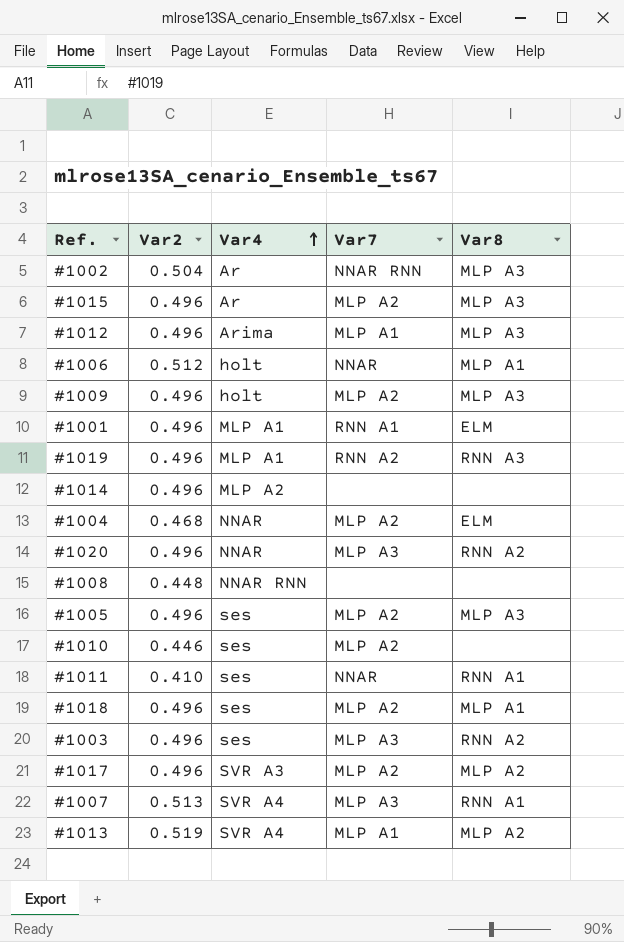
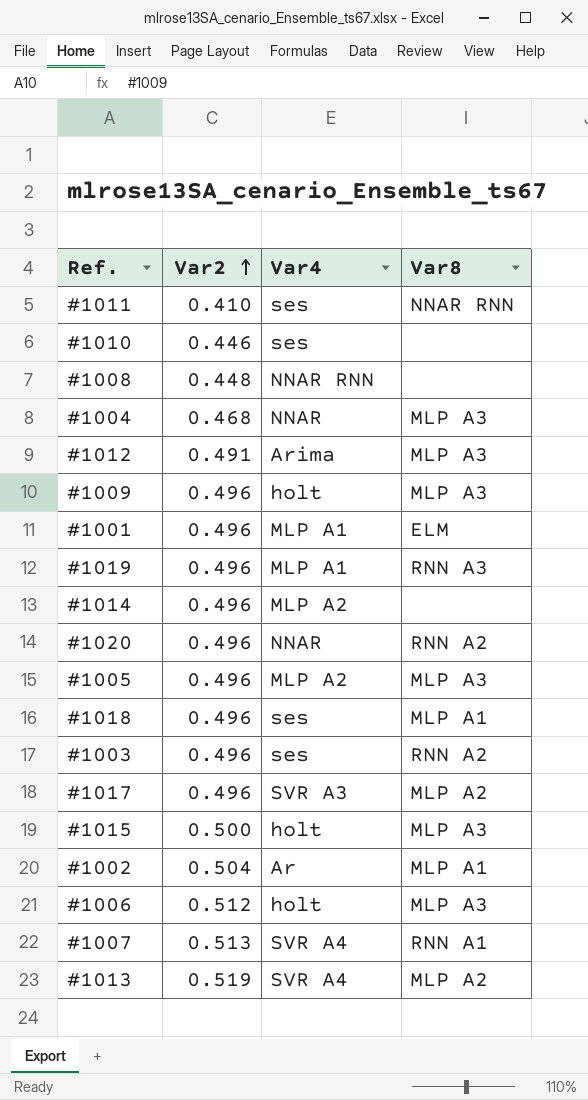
row order: Var4 ascending -> Var2 ascending
column Var7 | position: 4 -> none
#1011 | Var8: RNN A1 -> NNAR RNN
#1004 | Var8: ELM -> MLP A3
#1012 | Var2: 0.496 -> 0.491
#1005 | Var4: ses -> MLP A2
#1015 | Var2: 0.496 -> 0.500
#1015 | Var4: Ar -> holt
#1002 | Var8: MLP A3 -> MLP A1
#1006 | Var8: MLP A1 -> MLP A3

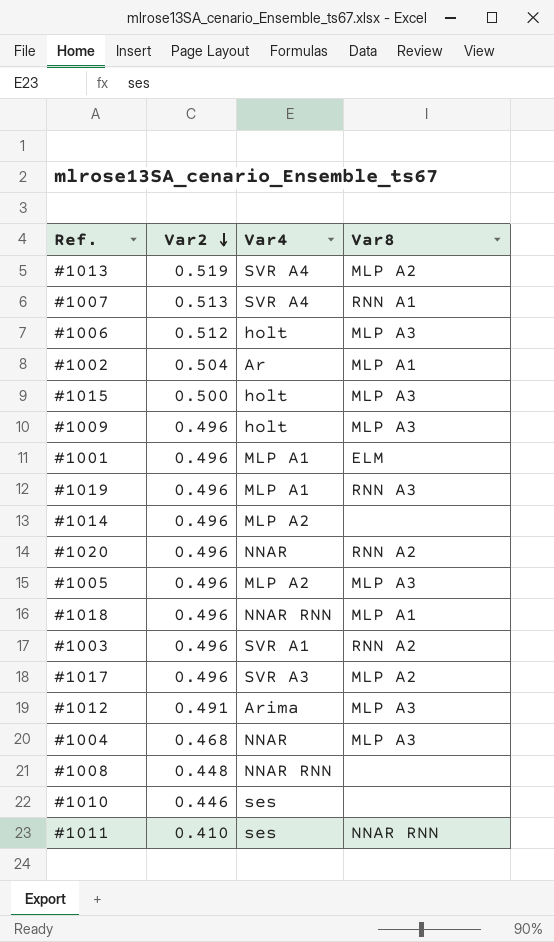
row order: Var2 ascending -> Var2 descending
#1018 | Var4: ses -> NNAR RNN
#1003 | Var4: ses -> SVR A1

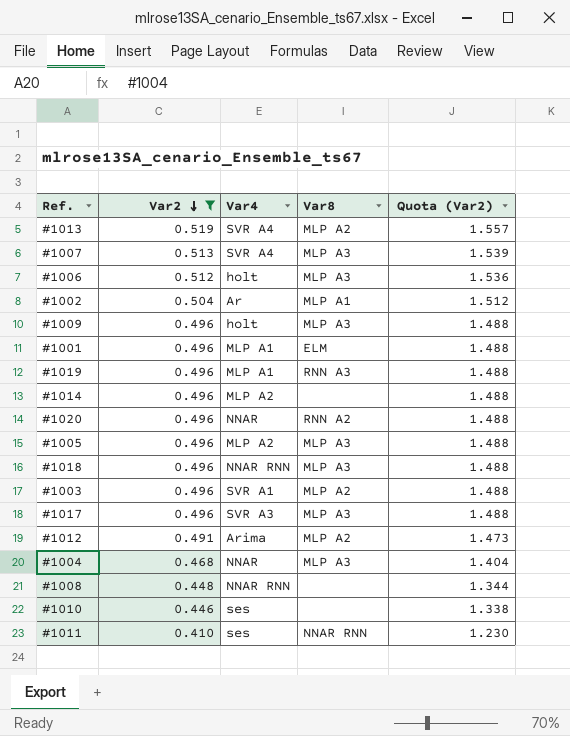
filter: none -> Var2 != 0.500
column Quota (Var2) | formula: none -> [Var2] * 3
#1007 | Var8: RNN A1 -> MLP A3
#1018 | Var8: MLP A1 -> MLP A3
#1003 | Var8: RNN A2 -> MLP A2
#1017 | Var8: MLP A2 -> MLP A3
#1012 | Var8: MLP A3 -> MLP A2

